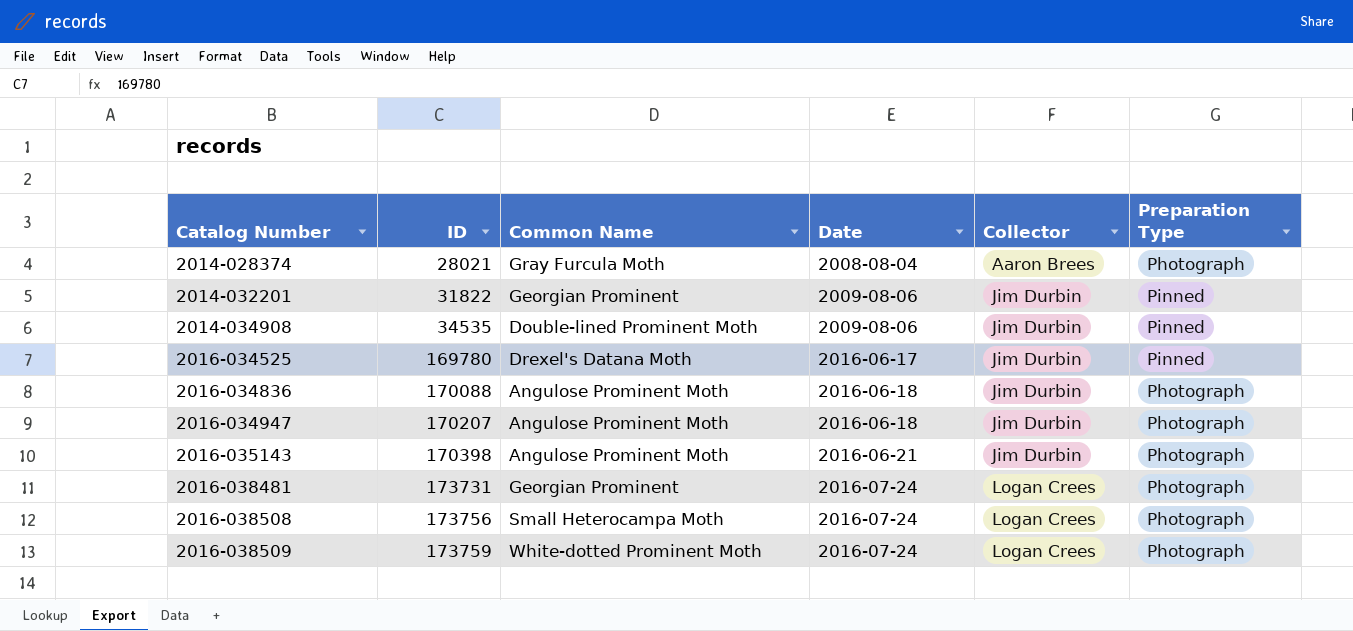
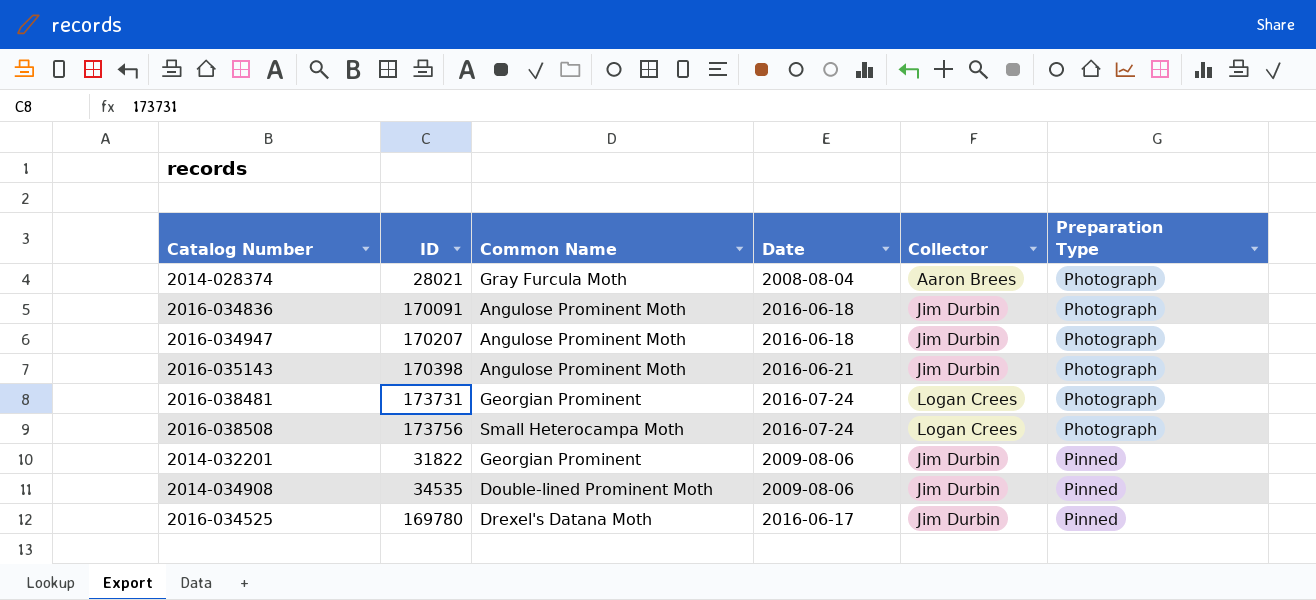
row order: Catalog Number ascending -> Preparation Type ascending
row 2016-038509: 173759 | White-dotted Prominent Moth | 2016-07-24 | Logan Crees | Photograph -> none
2016-034836 | ID: 170088 -> 170091

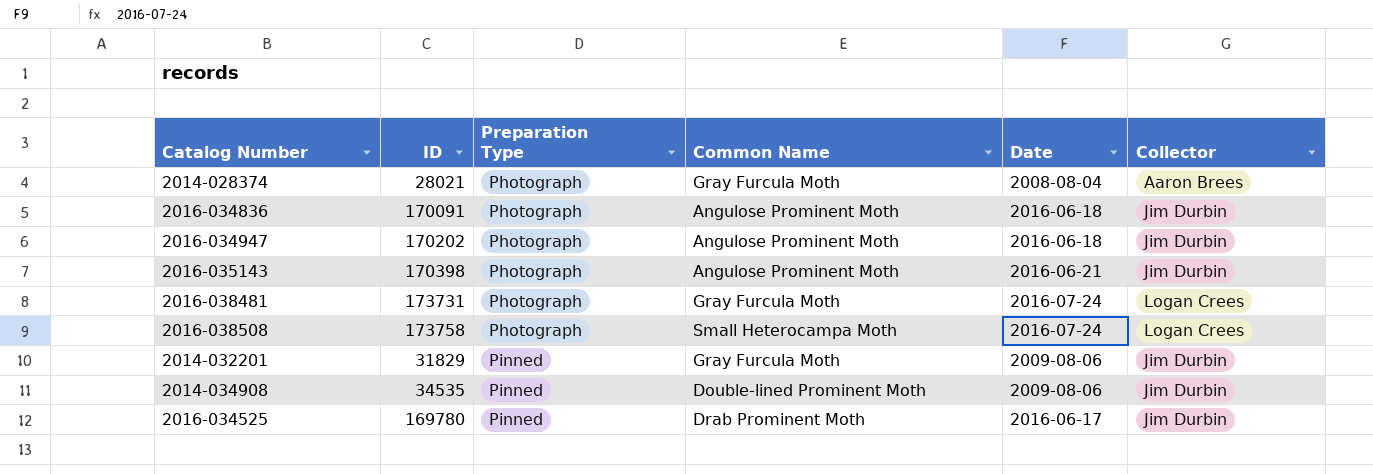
column Preparation Type | position: 6 -> 3
2016-034947 | ID: 170207 -> 170202
2016-038481 | Common Name: Georgian Prominent -> Gray Furcula Moth
2016-038508 | ID: 173756 -> 173758
2014-032201 | ID: 31822 -> 31829
2014-032201 | Common Name: Georgian Prominent -> Gray Furcula Moth
2016-034525 | Common Name: Drexel's Datana Moth -> Drab Prominent Moth

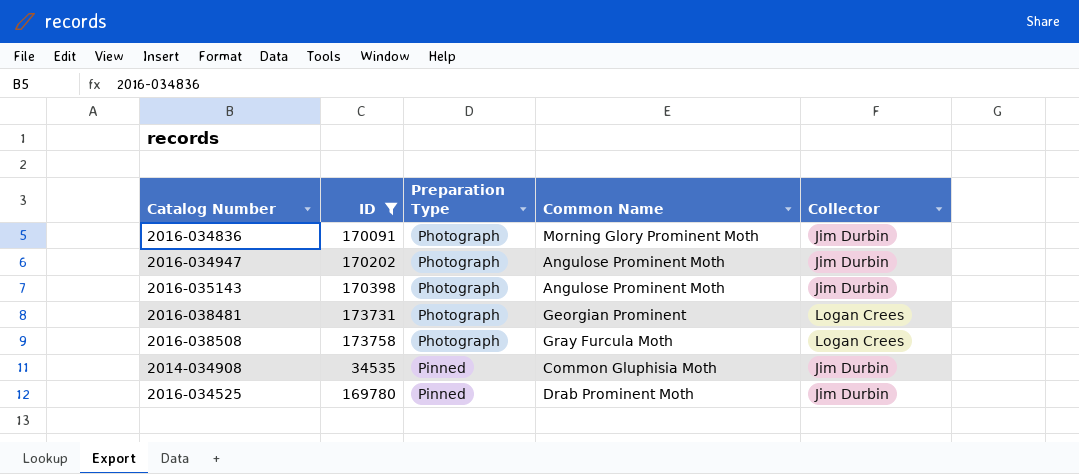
filter: none -> ID >= 34535
column Date | position: 5 -> none
2016-034836 | Common Name: Angulose Prominent Moth -> Morning Glory Prominent Moth
2016-038481 | Common Name: Gray Furcula Moth -> Georgian Prominent
2016-038508 | Common Name: Small Heterocampa Moth -> Gray Furcula Moth
2014-034908 | Common Name: Double-lined Prominent Moth -> Common Gluphisia Moth

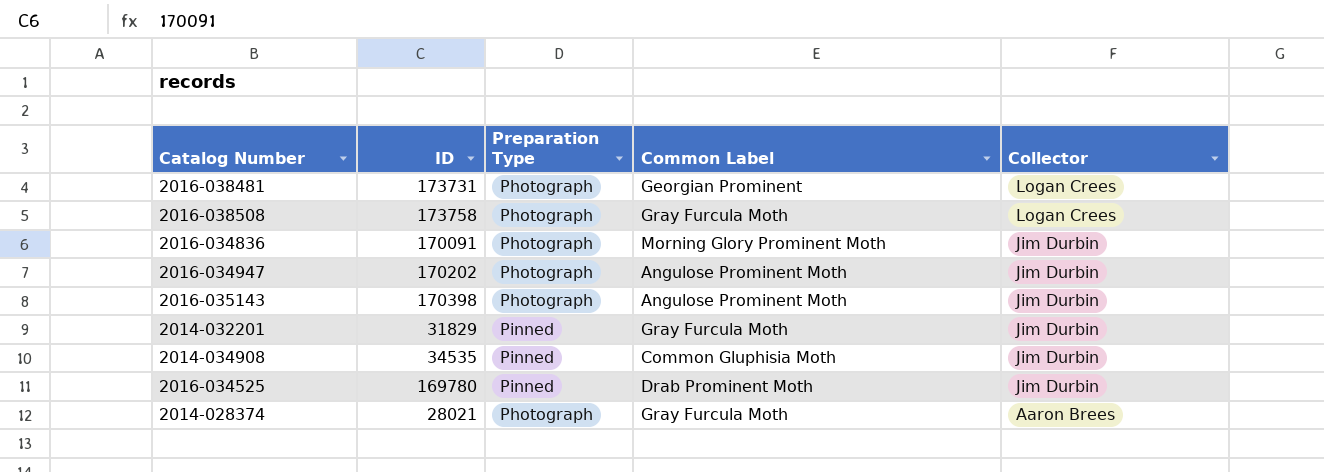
filter: ID >= 34535 -> none
row order: Preparation Type ascending -> Collector descending
column name: Common Name -> Common Label

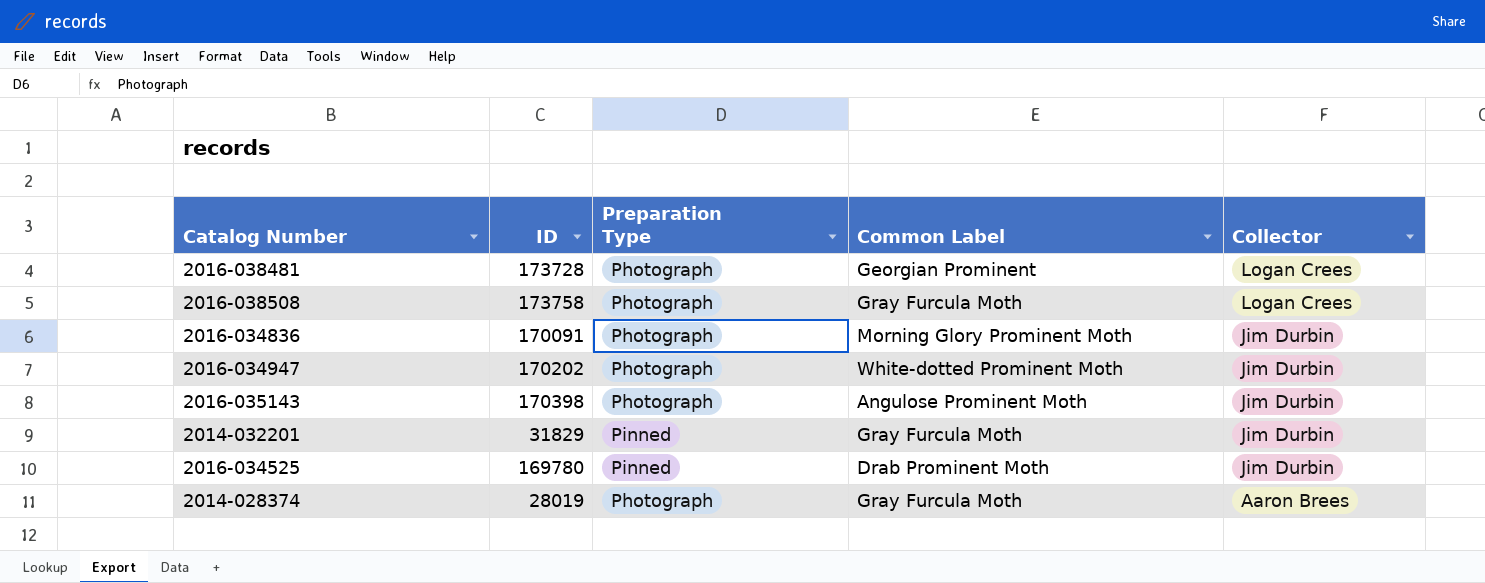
row 2014-034908: 34535 | Pinned | Common Gluphisia Moth | Jim Durbin -> none
2016-038481 | ID: 173731 -> 173728
2016-034947 | Common Label: Angulose Prominent Moth -> White-dotted Prominent Moth
2014-028374 | ID: 28021 -> 28019

